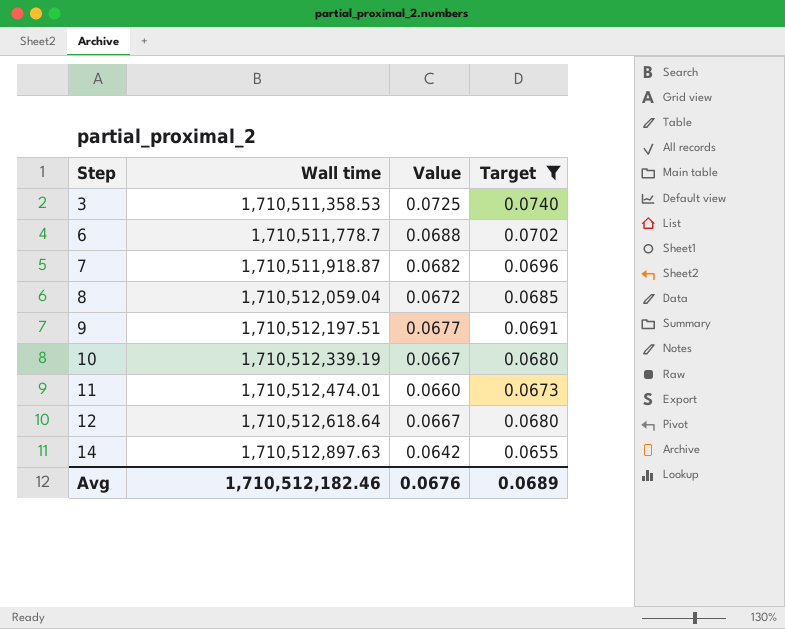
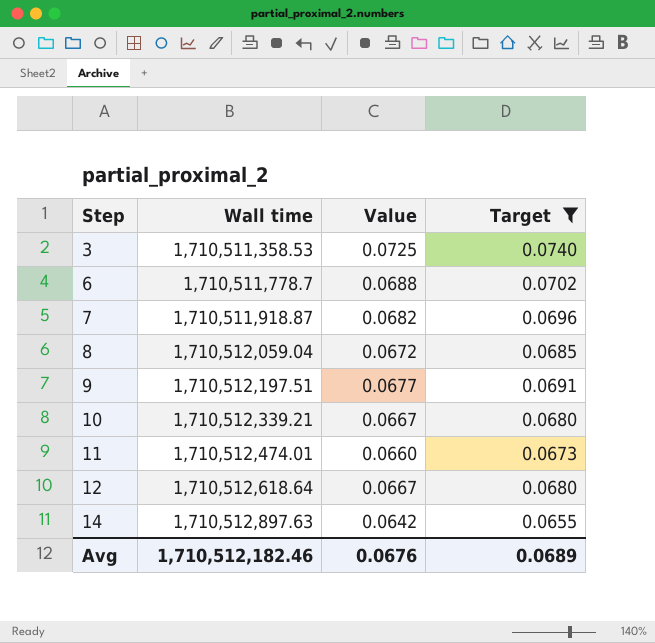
10 | Wall time: 1,710,512,339.19 -> 1,710,512,339.21

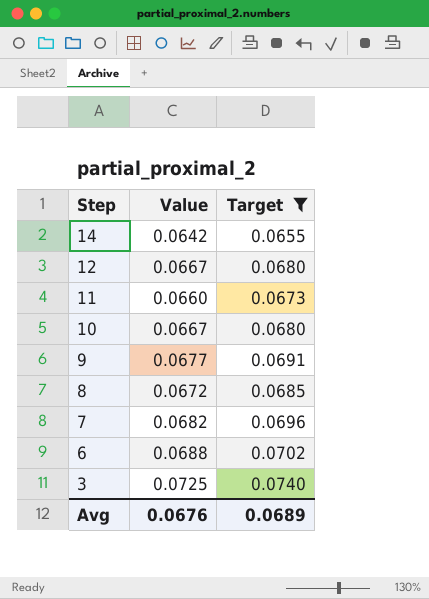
row order: Step ascending -> Step descending
column Wall time | position: 2 -> none

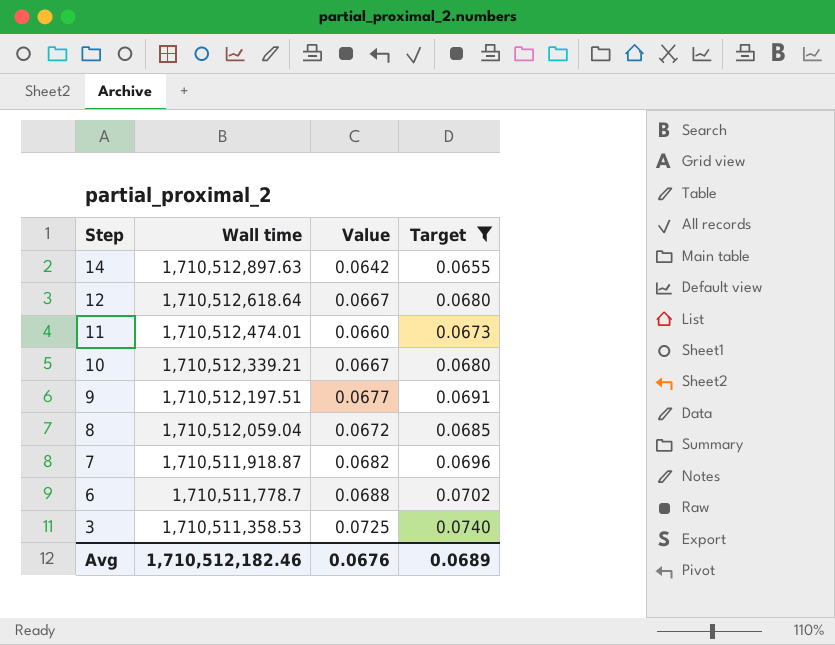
column Wall time | position: none -> 2

